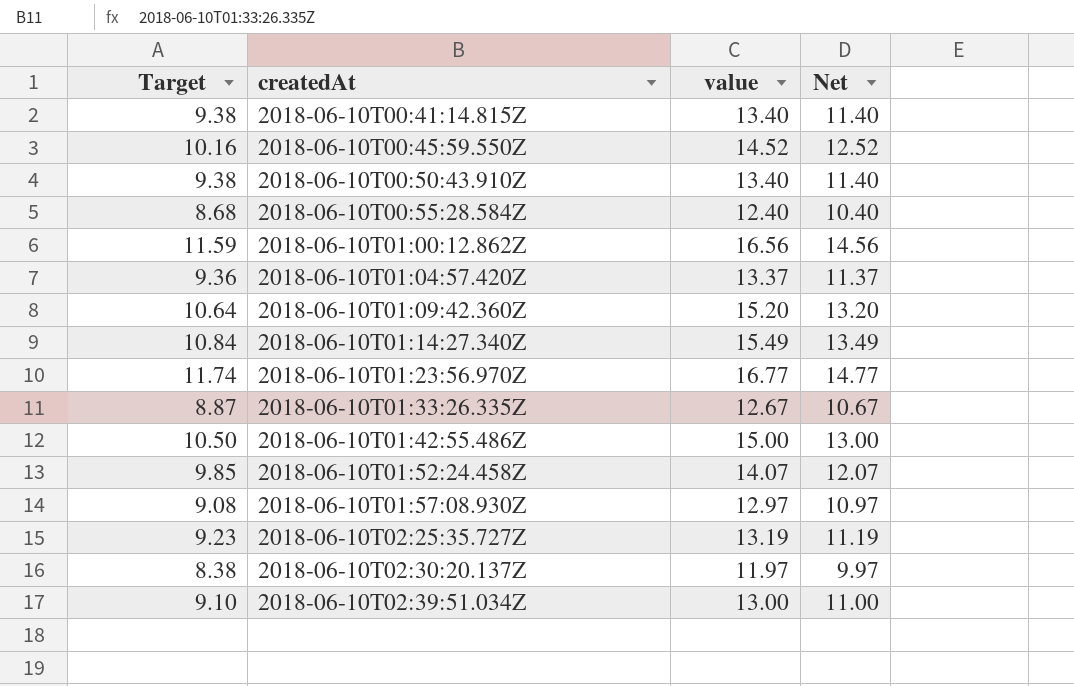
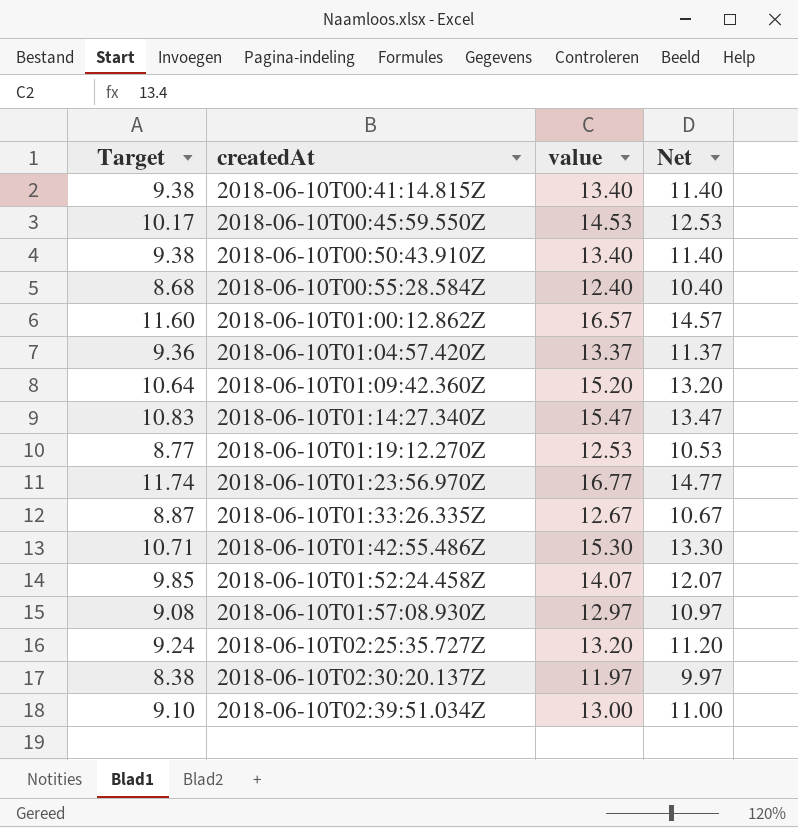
2018-06-10T00:45:59.550Z | Target: 10.16 -> 10.17
2018-06-10T00:45:59.550Z | value: 14.52 -> 14.53
2018-06-10T00:45:59.550Z | Net: 12.52 -> 12.53
2018-06-10T01:00:12.862Z | Target: 11.59 -> 11.60
2018-06-10T01:00:12.862Z | value: 16.56 -> 16.57
2018-06-10T01:00:12.862Z | Net: 14.56 -> 14.57
2018-06-10T01:14:27.340Z | Target: 10.84 -> 10.83
2018-06-10T01:14:27.340Z | value: 15.49 -> 15.47
2018-06-10T01:14:27.340Z | Net: 13.49 -> 13.47
row 2018-06-10T01:19:12.270Z: none -> 8.77 | 12.53 | 10.53
2018-06-10T01:42:55.486Z | Target: 10.50 -> 10.71
2018-06-10T01:42:55.486Z | value: 15.00 -> 15.30
2018-06-10T01:42:55.486Z | Net: 13.00 -> 13.30
2018-06-10T02:25:35.727Z | Target: 9.23 -> 9.24
2018-06-10T02:25:35.727Z | value: 13.19 -> 13.20
2018-06-10T02:25:35.727Z | Net: 11.19 -> 11.20

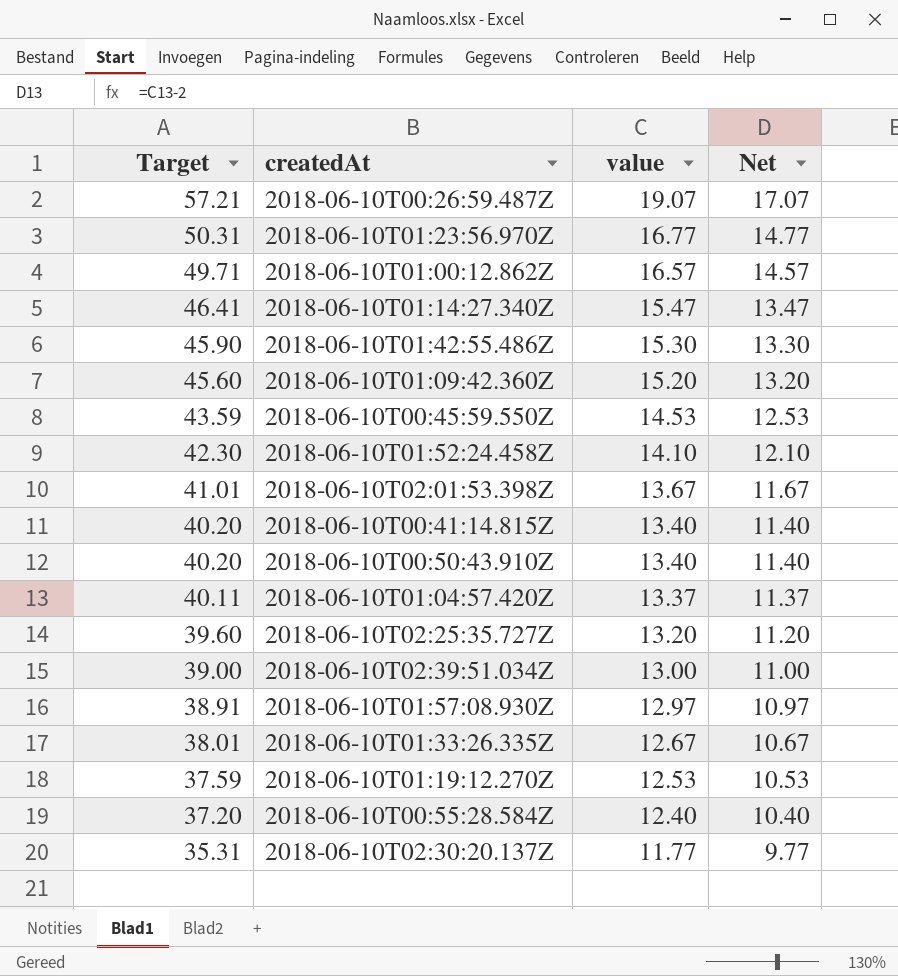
row order: createdAt ascending -> Target descending
column Target | formula: [value] * 0.7 -> [value] * 3
row 2018-06-10T00:26:59.487Z: none -> 57.21 | 19.07 | 17.07
2018-06-10T01:52:24.458Z | value: 14.07 -> 14.10
2018-06-10T01:52:24.458Z | Net: 12.07 -> 12.10
row 2018-06-10T02:01:53.398Z: none -> 41.01 | 13.67 | 11.67
2018-06-10T02:30:20.137Z | value: 11.97 -> 11.77
2018-06-10T02:30:20.137Z | Net: 9.97 -> 9.77

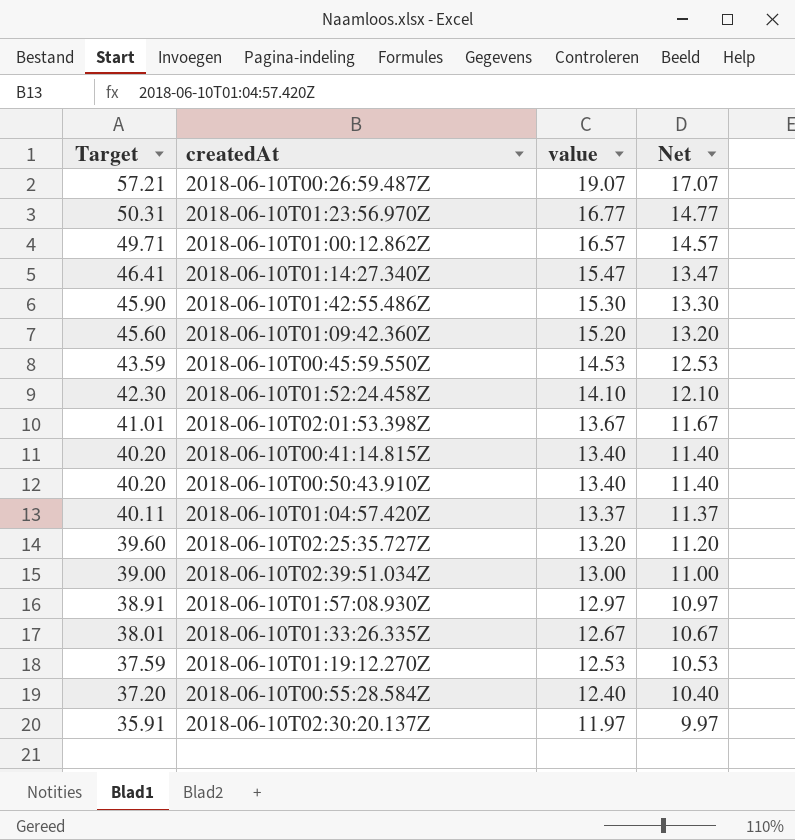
2018-06-10T02:30:20.137Z | Target: 35.31 -> 35.91
2018-06-10T02:30:20.137Z | value: 11.77 -> 11.97
2018-06-10T02:30:20.137Z | Net: 9.77 -> 9.97

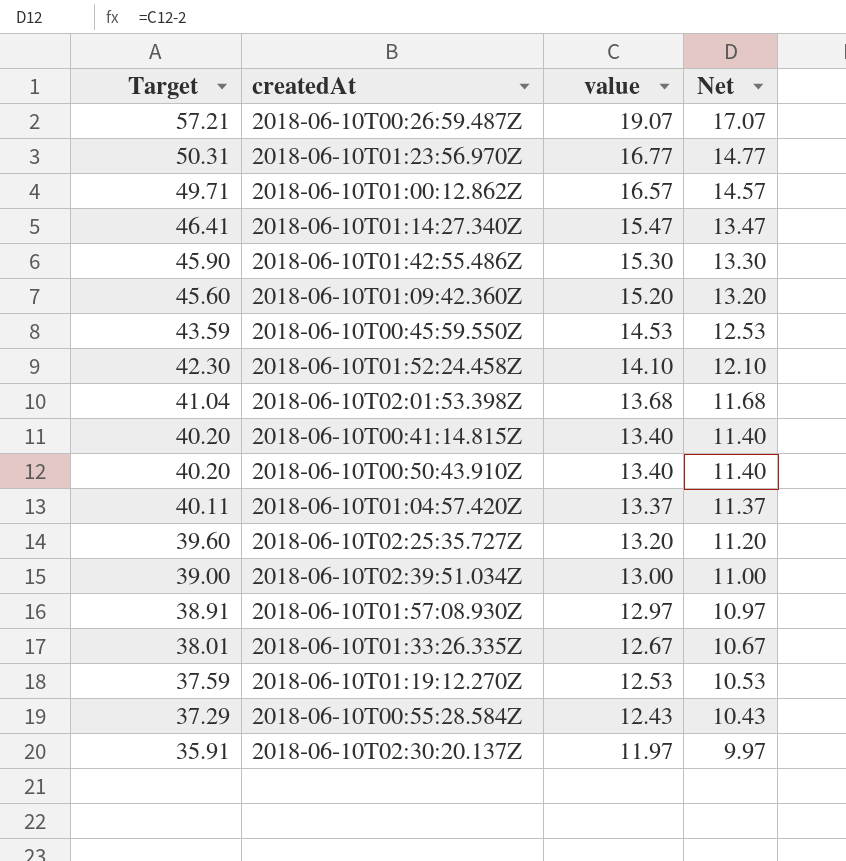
2018-06-10T02:01:53.398Z | Target: 41.01 -> 41.04
2018-06-10T02:01:53.398Z | value: 13.67 -> 13.68
2018-06-10T02:01:53.398Z | Net: 11.67 -> 11.68
2018-06-10T00:55:28.584Z | Target: 37.20 -> 37.29
2018-06-10T00:55:28.584Z | value: 12.40 -> 12.43
2018-06-10T00:55:28.584Z | Net: 10.40 -> 10.43

